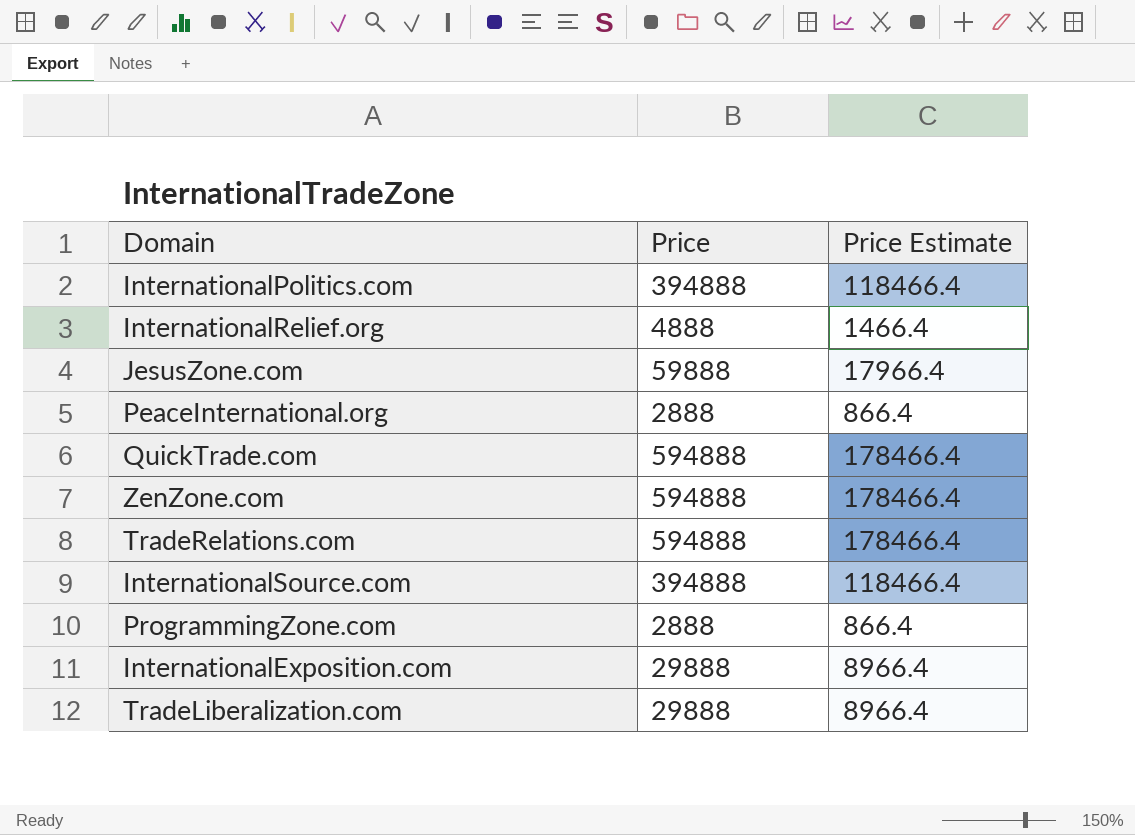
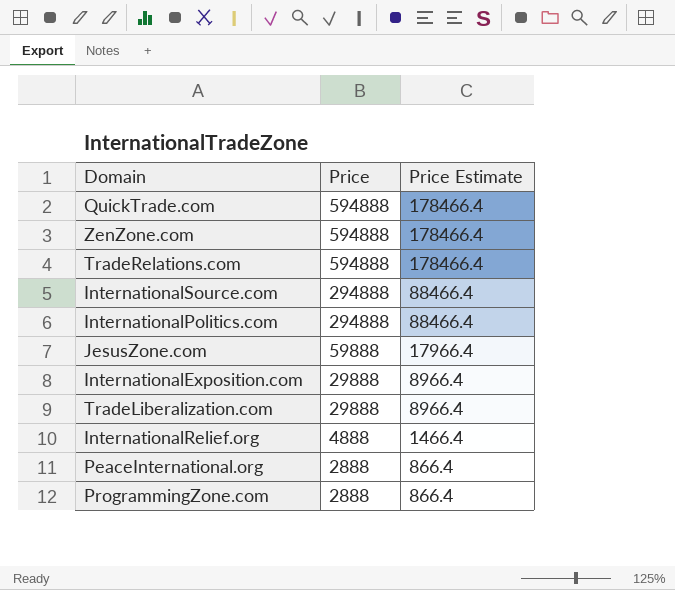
row order: none -> Price descending
InternationalSource.com | Price: 394888 -> 294888
InternationalSource.com | Price Estimate: 118466.4 -> 88466.4
InternationalPolitics.com | Price: 394888 -> 294888
InternationalPolitics.com | Price Estimate: 118466.4 -> 88466.4

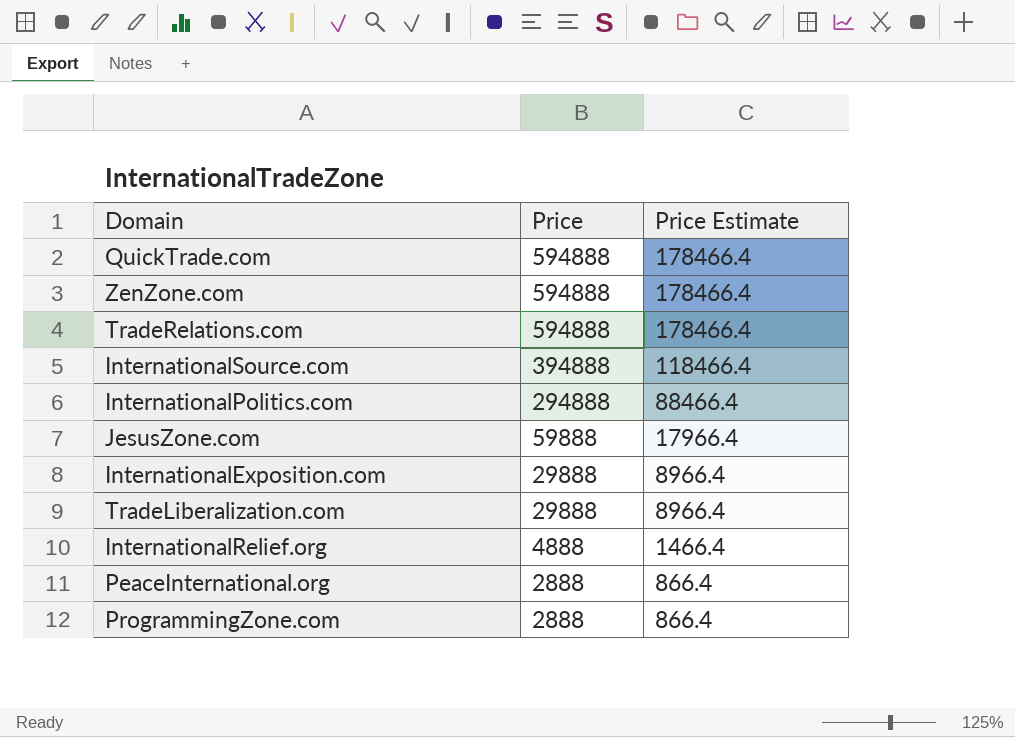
InternationalSource.com | Price: 294888 -> 394888
InternationalSource.com | Price Estimate: 88466.4 -> 118466.4

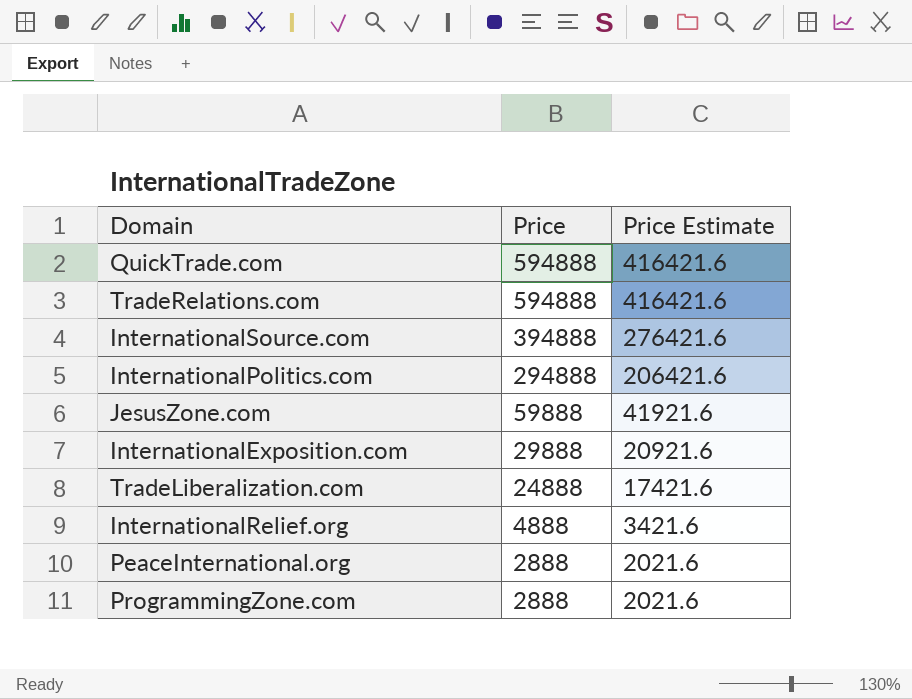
column Price Estimate | formula: [Price] * 0.3 -> [Price] * 0.7
row ZenZone.com: 594888 | 178466.4 -> none
TradeLiberalization.com | Price: 29888 -> 24888

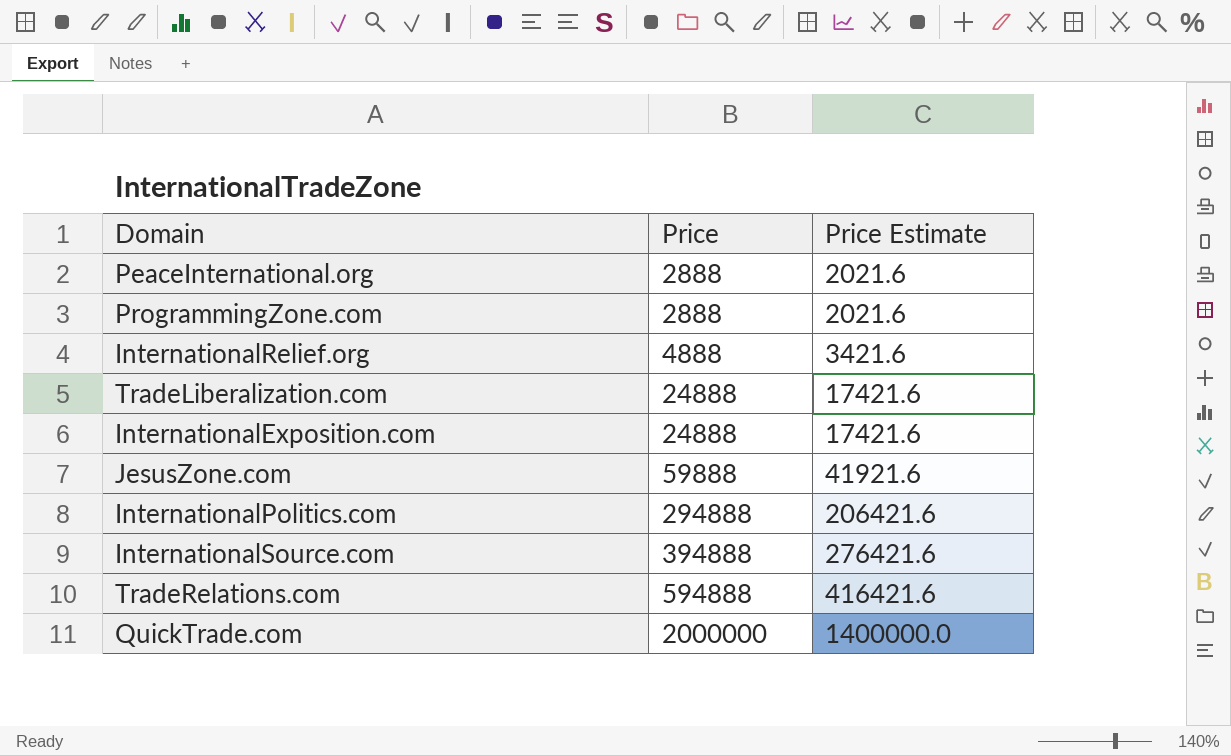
row order: Price descending -> Price ascending
InternationalExposition.com | Price: 29888 -> 24888
InternationalExposition.com | Price Estimate: 20921.6 -> 17421.6
QuickTrade.com | Price: 594888 -> 2000000
QuickTrade.com | Price Estimate: 416421.6 -> 1400000.0

